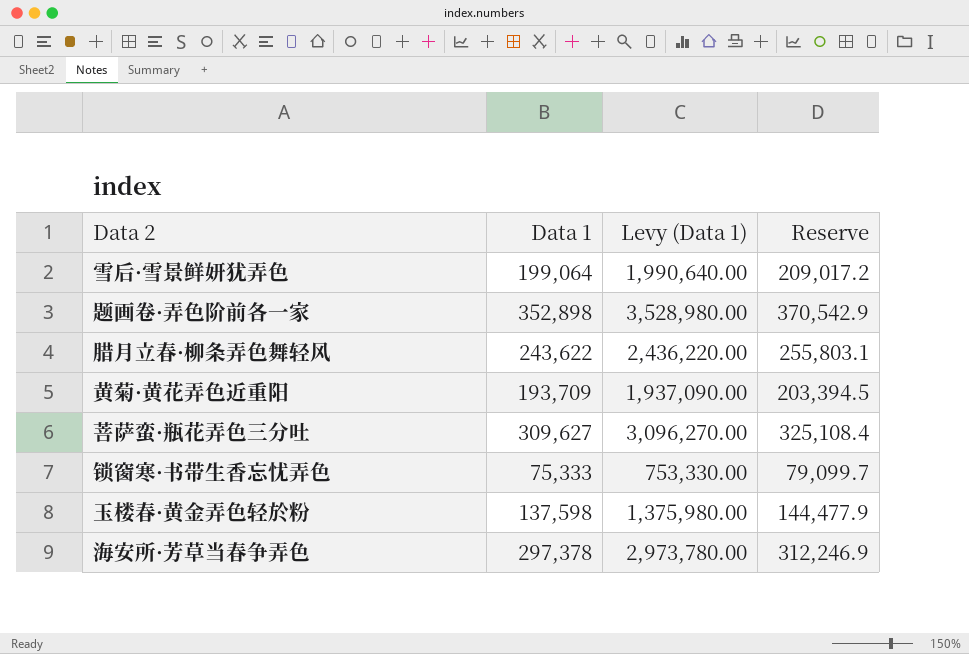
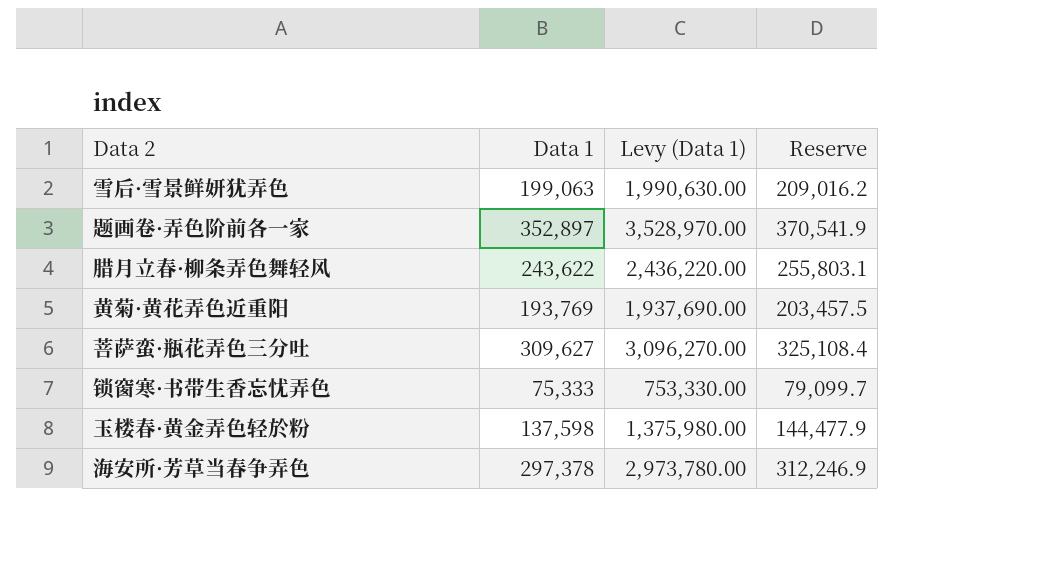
雪后·雪景鲜妍犹弄色 | Data 1: 199,064 -> 199,063
雪后·雪景鲜妍犹弄色 | Levy (Data 1): 1,990,640.00 -> 1,990,630.00
雪后·雪景鲜妍犹弄色 | Reserve: 209,017.2 -> 209,016.2
题画卷·弄色阶前各一家 | Data 1: 352,898 -> 352,897
题画卷·弄色阶前各一家 | Levy (Data 1): 3,528,980.00 -> 3,528,970.00
题画卷·弄色阶前各一家 | Reserve: 370,542.9 -> 370,541.9
黄菊·黄花弄色近重阳 | Data 1: 193,709 -> 193,769
黄菊·黄花弄色近重阳 | Levy (Data 1): 1,937,090.00 -> 1,937,690.00
黄菊·黄花弄色近重阳 | Reserve: 203,394.5 -> 203,457.5

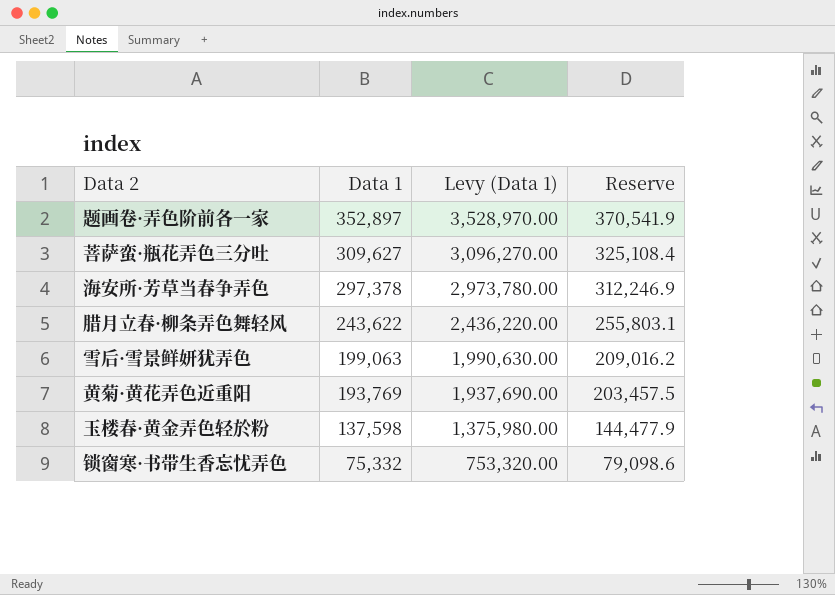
row order: none -> Data 1 descending
锁窗寒·书带生香忘忧弄色 | Data 1: 75,333 -> 75,332
锁窗寒·书带生香忘忧弄色 | Levy (Data 1): 753,330.00 -> 753,320.00
锁窗寒·书带生香忘忧弄色 | Reserve: 79,099.7 -> 79,098.6

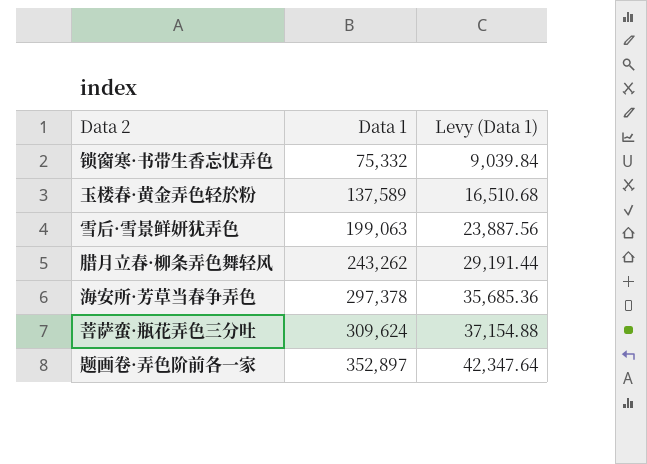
row order: Data 1 descending -> Data 1 ascending
column Reserve | formula: [Data 1] * 1.05 -> none
column Levy (Data 1) | formula: [Data 1] * 10 -> [Data 1] * 0.12
row 黄菊·黄花弄色近重阳: 193,769 | 1,937,690.00 | 203,457.5 -> none
玉楼春·黄金弄色轻於粉 | Data 1: 137,598 -> 137,589
腊月立春·柳条弄色舞轻风 | Data 1: 243,622 -> 243,262
菩萨蛮·瓶花弄色三分吐 | Data 1: 309,627 -> 309,624

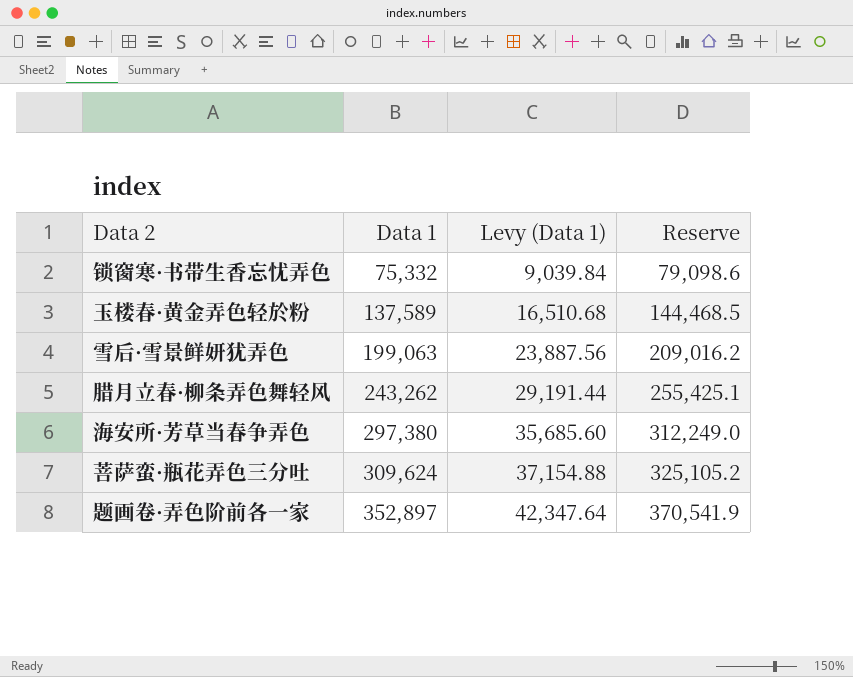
column Reserve | formula: none -> [Data 1] * 1.05
海安所·芳草当春争弄色 | Data 1: 297,378 -> 297,380
海安所·芳草当春争弄色 | Levy (Data 1): 35,685.36 -> 35,685.60

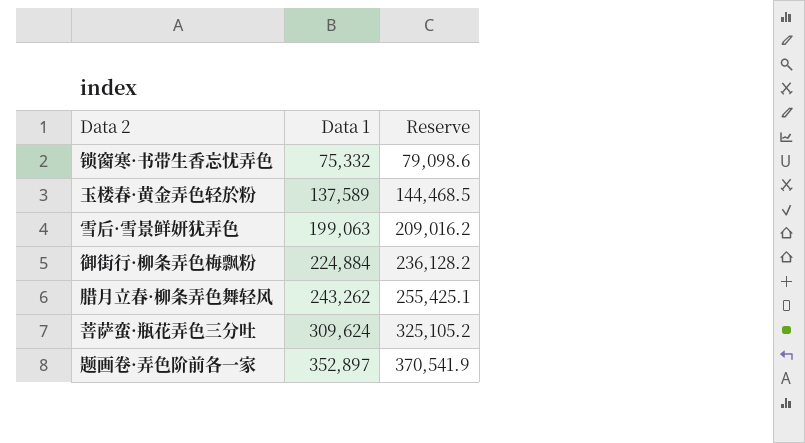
column Levy (Data 1) | formula: [Data 1] * 0.12 -> none
row 海安所·芳草当春争弄色: 297,380 | 35,685.60 | 312,249.0 -> none
row 御街行·柳条弄色梅飘粉: none -> 224,884 | 236,128.2

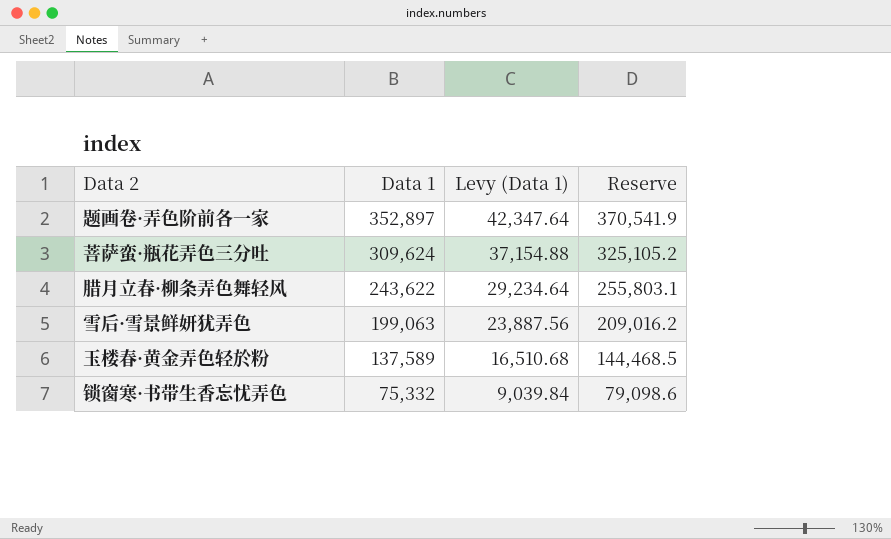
row order: Data 1 ascending -> Data 1 descending
column Levy (Data 1) | formula: none -> [Data 1] * 0.12
row 御街行·柳条弄色梅飘粉: 224,884 | 236,128.2 -> none
腊月立春·柳条弄色舞轻风 | Data 1: 243,262 -> 243,622
腊月立春·柳条弄色舞轻风 | Reserve: 255,425.1 -> 255,803.1

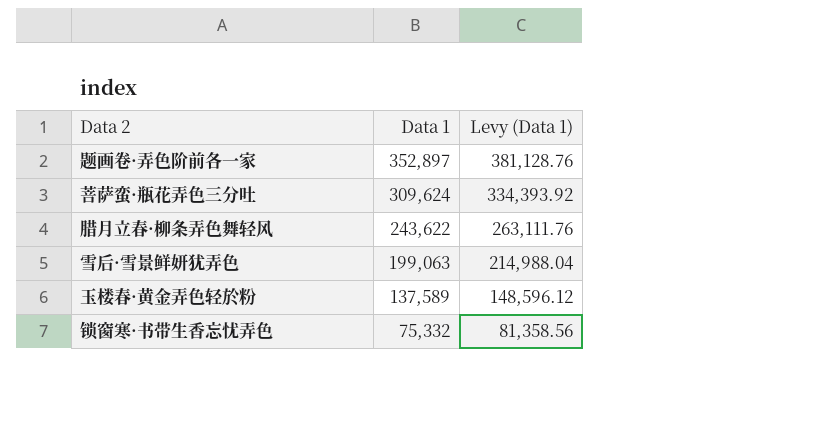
column Reserve | formula: [Data 1] * 1.05 -> none
column Levy (Data 1) | formula: [Data 1] * 0.12 -> [Data 1] * 1.08

